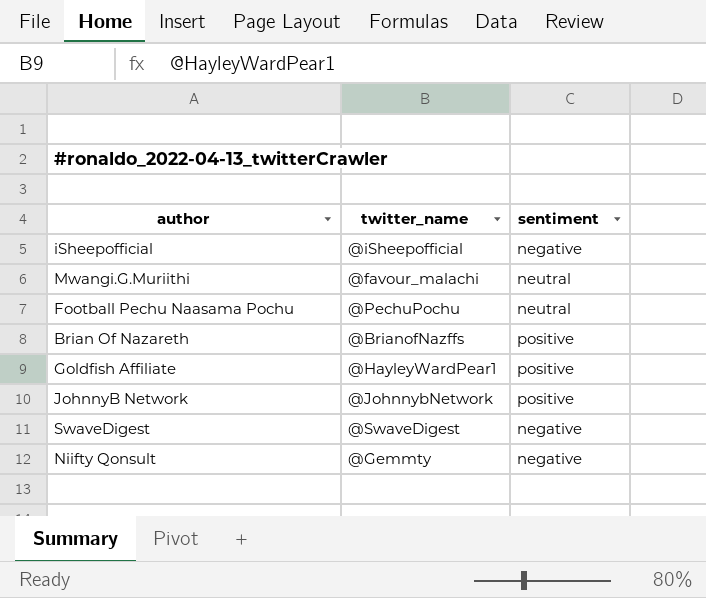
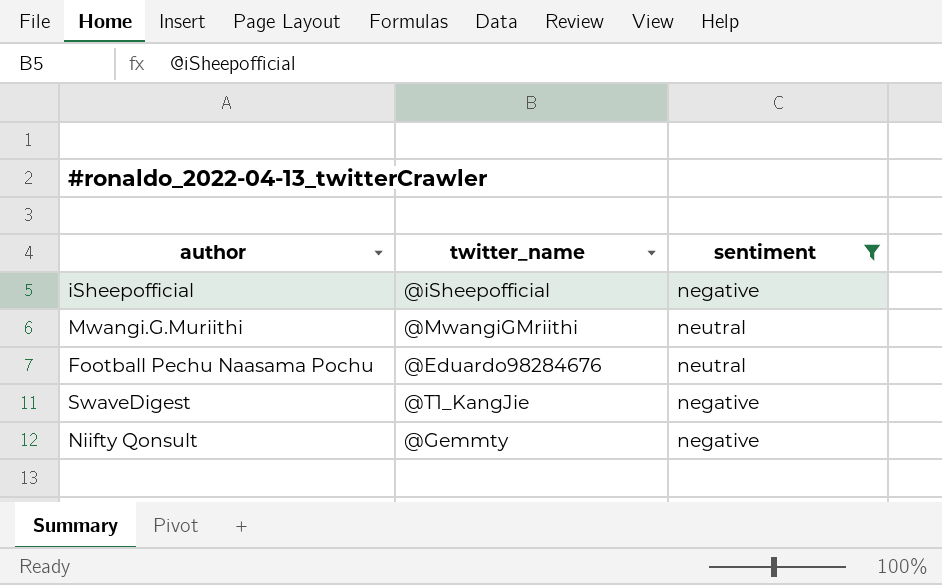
filter: none -> sentiment != positive
Mwangi.G.Muriithi | twitter_name: @favour_malachi -> @MwangiGMriithi
Football Pechu Naasama Pochu | twitter_name: @PechuPochu -> @Eduardo98284676
SwaveDigest | twitter_name: @SwaveDigest -> @T1_KangJie

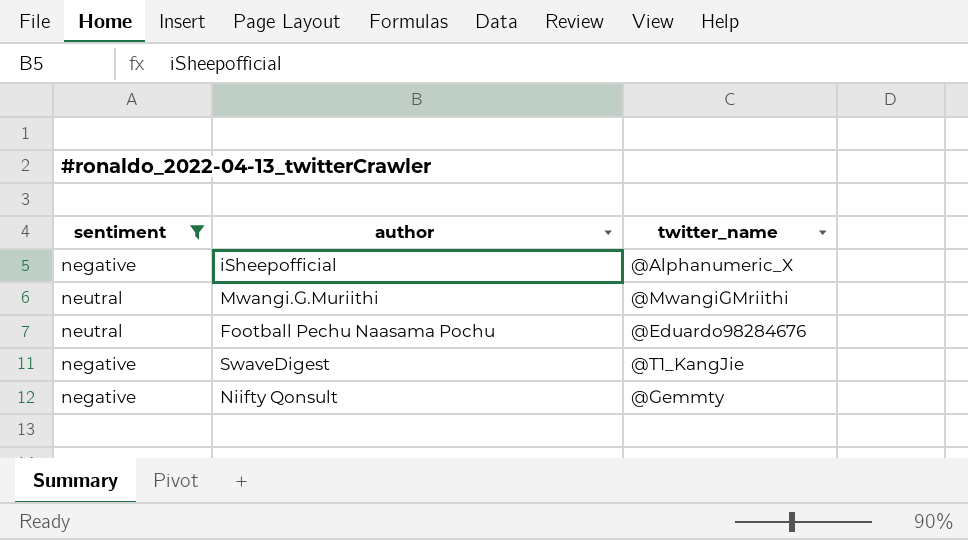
column sentiment | position: 3 -> 1
iSheepofficial | twitter_name: @iSheepofficial -> @Alphanumeric_X

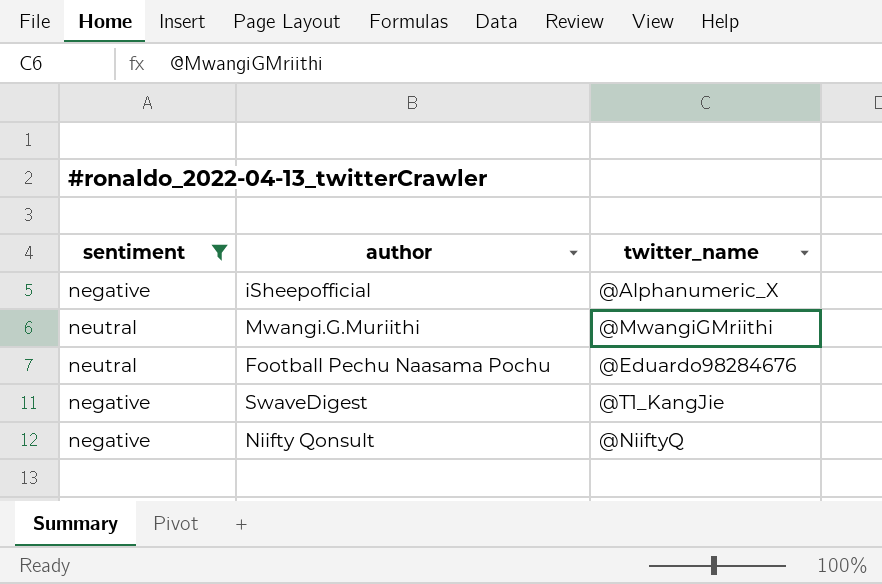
Niifty Qonsult | twitter_name: @Gemmty -> @NiiftyQ

